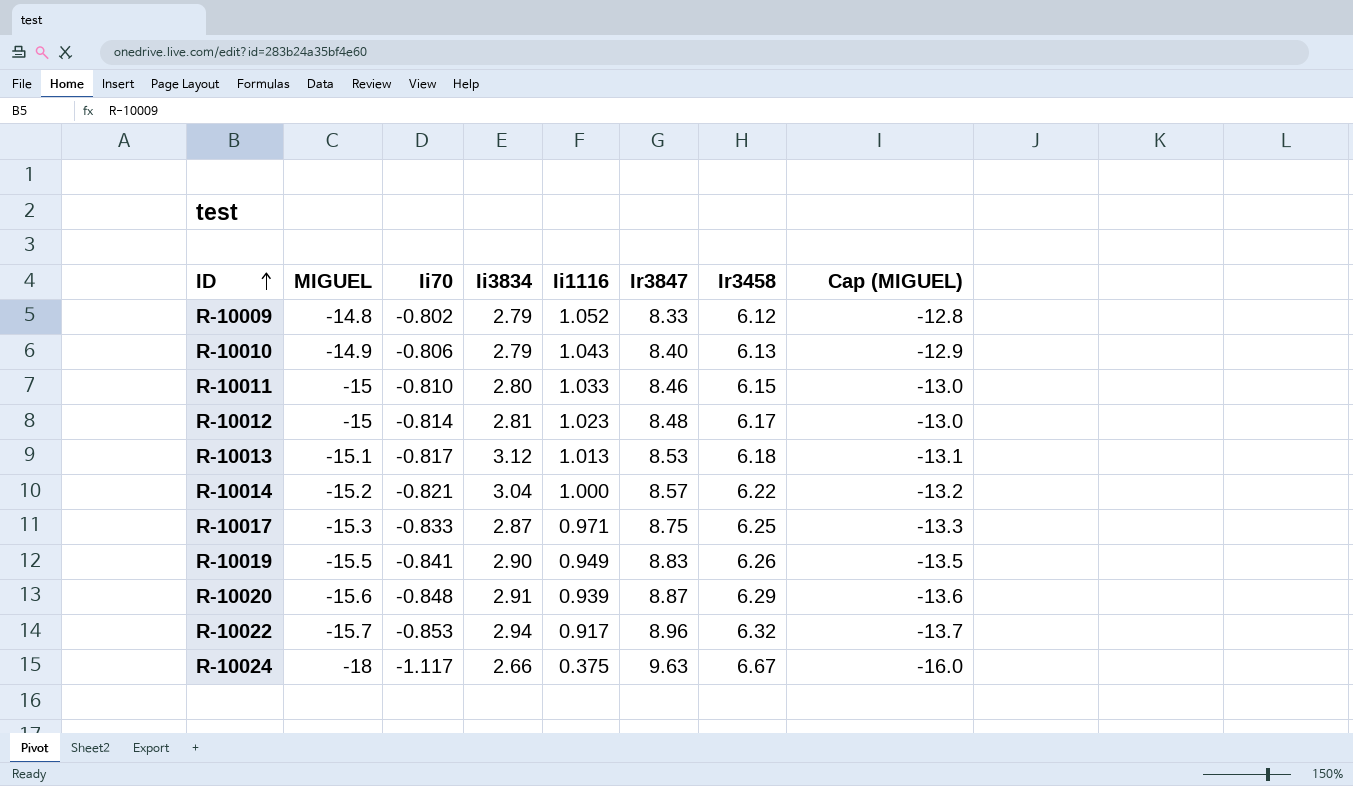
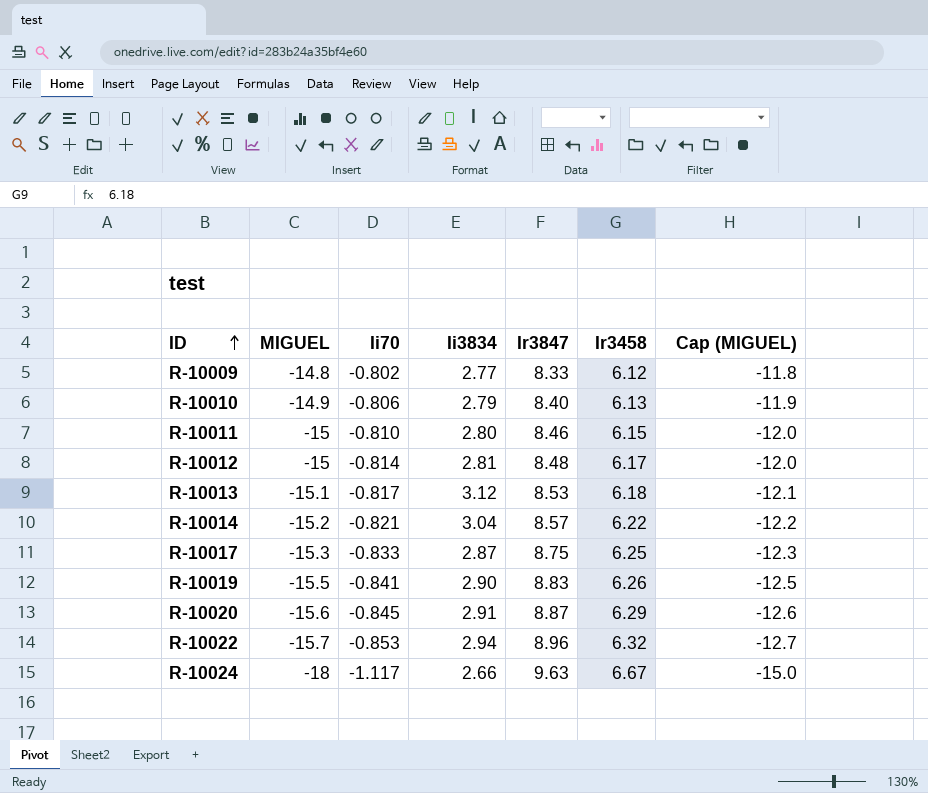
column Ii1116 | position: 5 -> none
column Cap (MIGUEL) | formula: [MIGUEL] + 2 -> [MIGUEL] + 3
R-10009 | Ii3834: 2.79 -> 2.77
R-10020 | Ii70: -0.848 -> -0.845

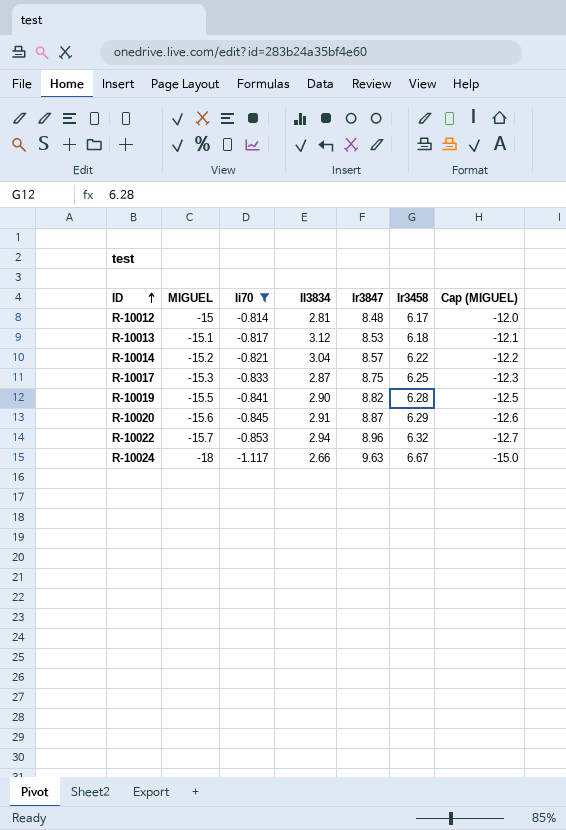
filter: none -> Ii70 <= -0.814
column name: Ii3834 -> II3834
R-10019 | Ir3847: 8.83 -> 8.82
R-10019 | Ir3458: 6.26 -> 6.28

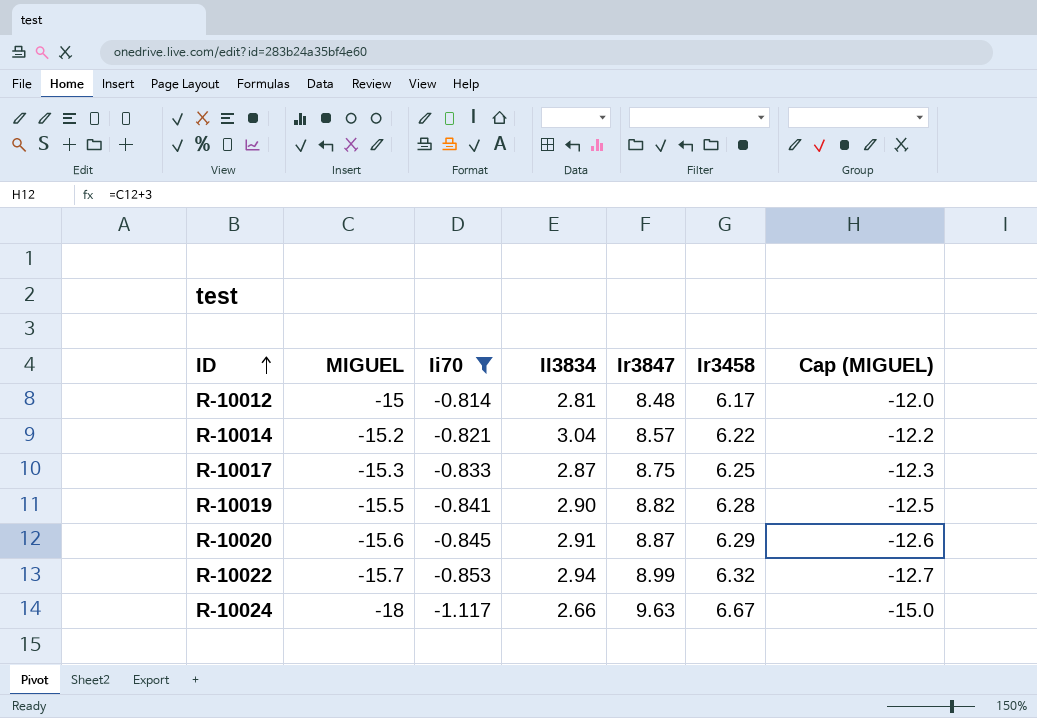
row R-10013: -15.1 | -0.817 | 3.12 | 8.53 | 6.18 | -12.1 -> none
R-10022 | Ir3847: 8.96 -> 8.99

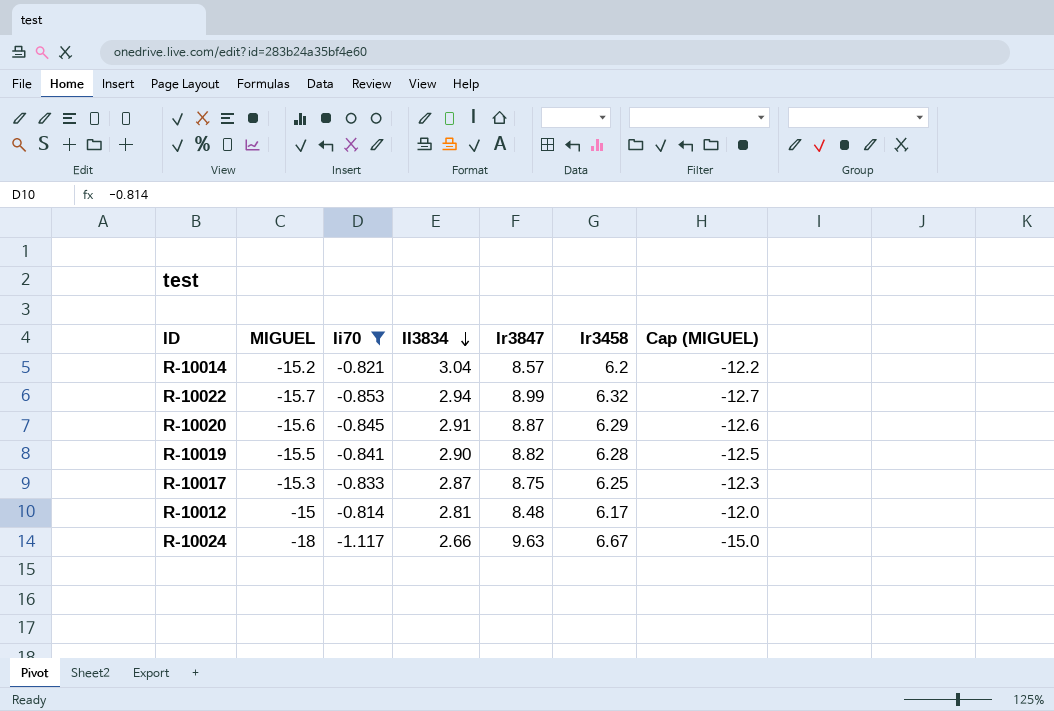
row order: ID ascending -> II3834 descending
R-10014 | Ir3458: 6.22 -> 6.2

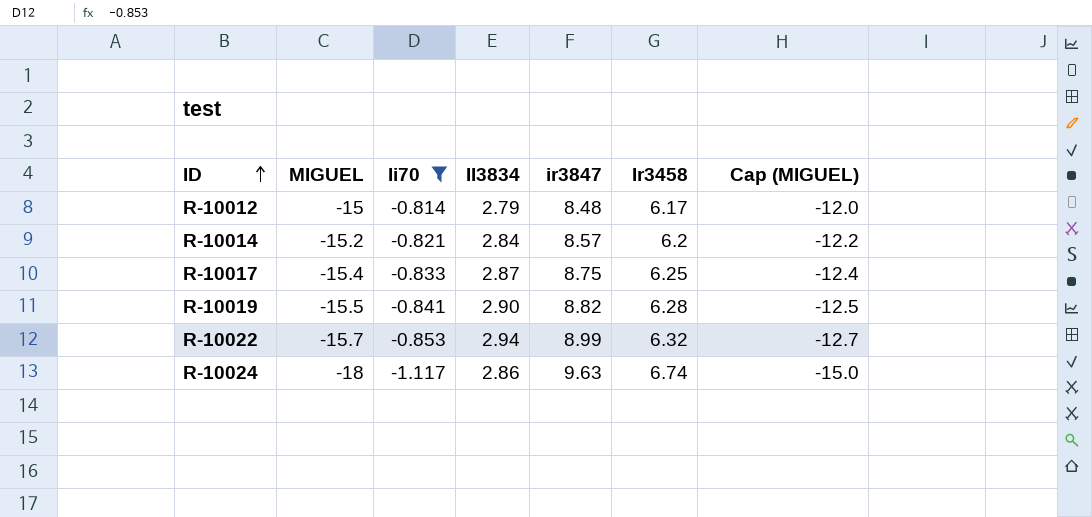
row order: II3834 descending -> ID ascending
column name: Ir3847 -> ir3847
row R-10020: -15.6 | -0.845 | 2.91 | 8.87 | 6.29 | -12.6 -> none
R-10012 | II3834: 2.81 -> 2.79
R-10014 | II3834: 3.04 -> 2.84
R-10017 | MIGUEL: -15.3 -> -15.4
R-10017 | Cap (MIGUEL): -12.3 -> -12.4
R-10024 | II3834: 2.66 -> 2.86
R-10024 | Ir3458: 6.67 -> 6.74

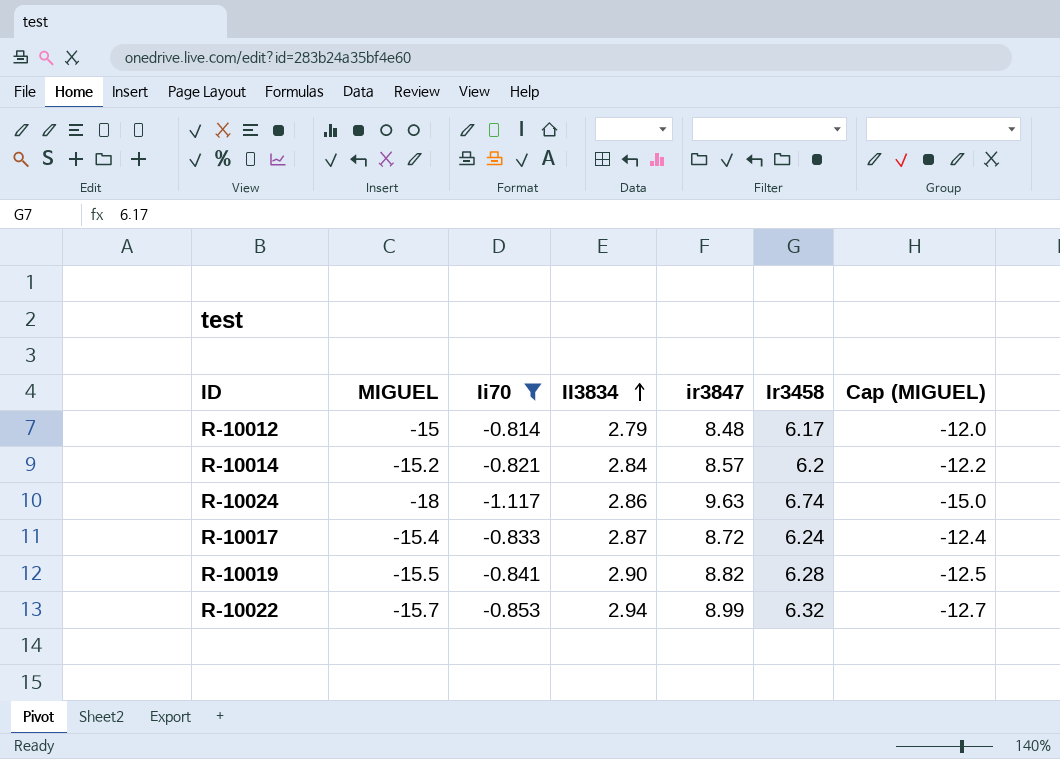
row order: ID ascending -> II3834 ascending
R-10017 | ir3847: 8.75 -> 8.72
R-10017 | Ir3458: 6.25 -> 6.24

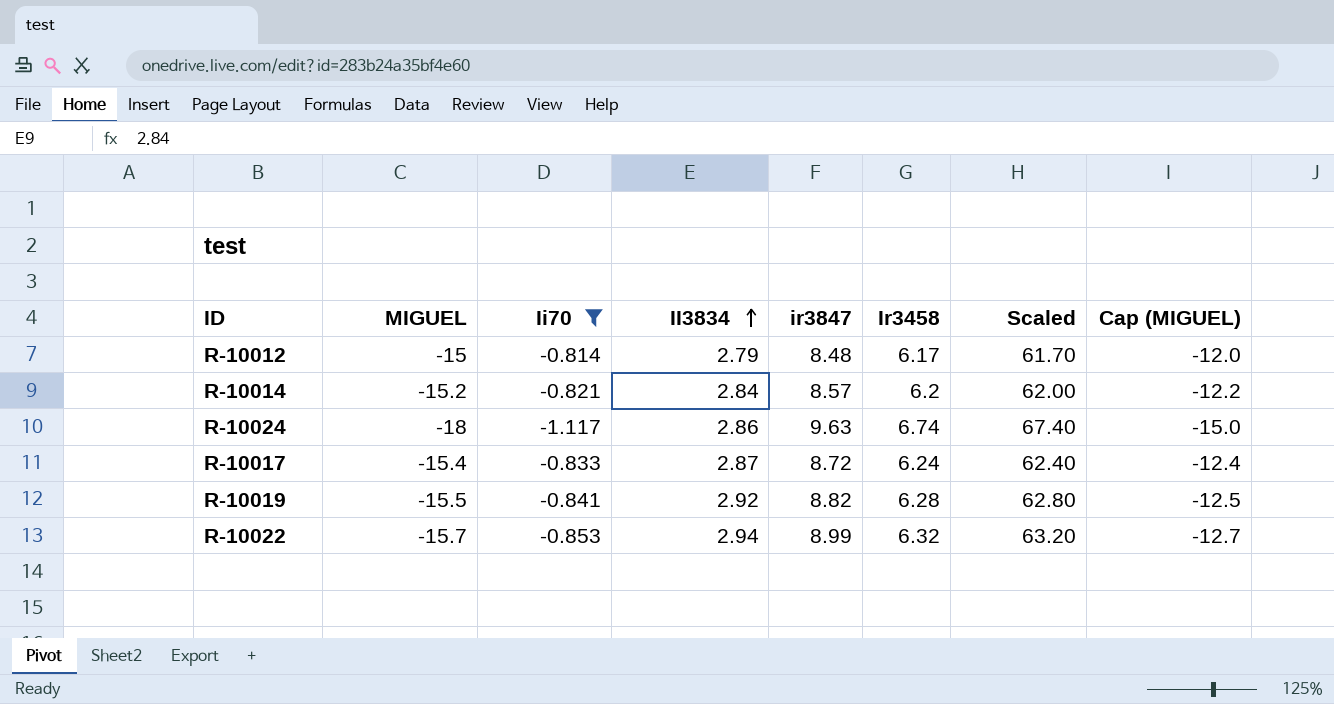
column Scaled | formula: none -> [Ir3458] * 10
R-10019 | II3834: 2.90 -> 2.92

